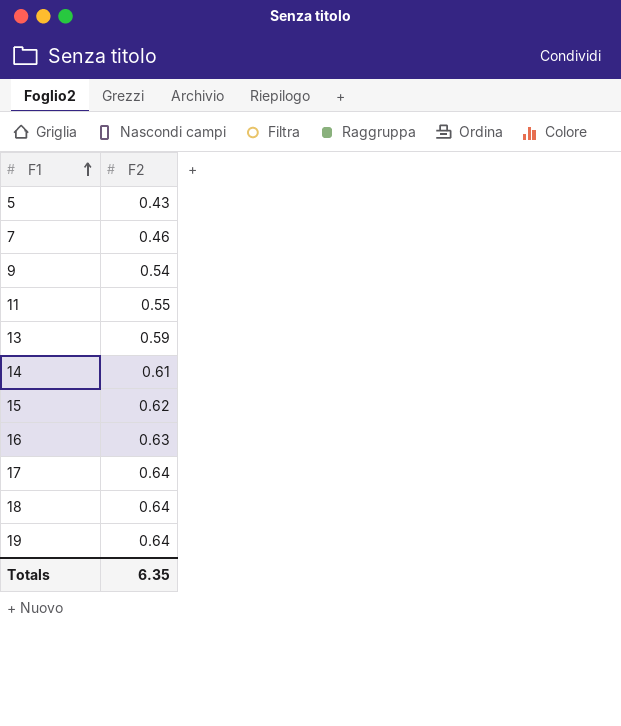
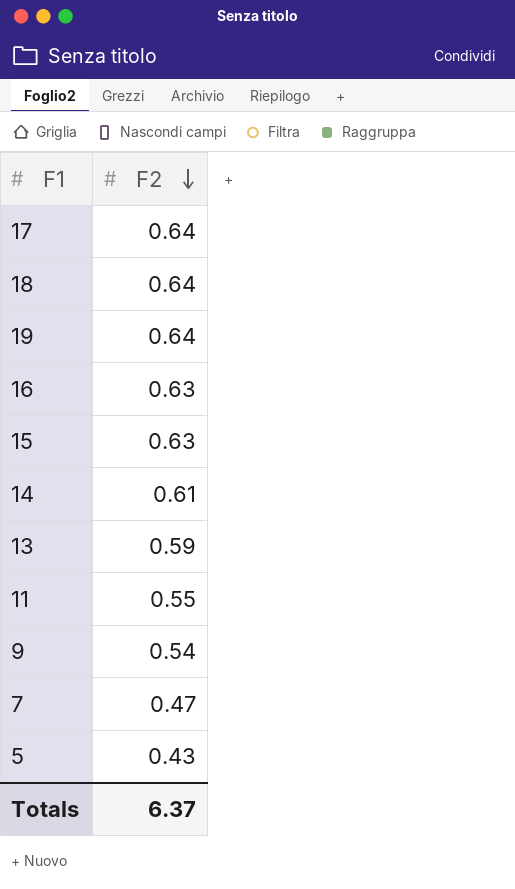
row order: F1 ascending -> F2 descending
15 | F2: 0.62 -> 0.63
7 | F2: 0.46 -> 0.47
Totals | F2: 6.35 -> 6.37

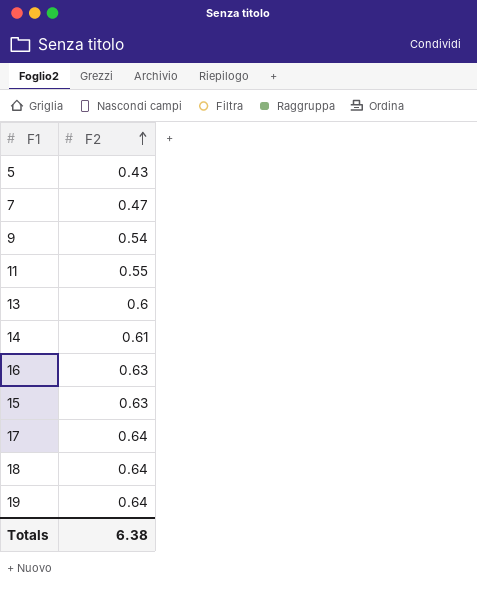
row order: F2 descending -> F2 ascending
13 | F2: 0.59 -> 0.6
Totals | F2: 6.37 -> 6.38

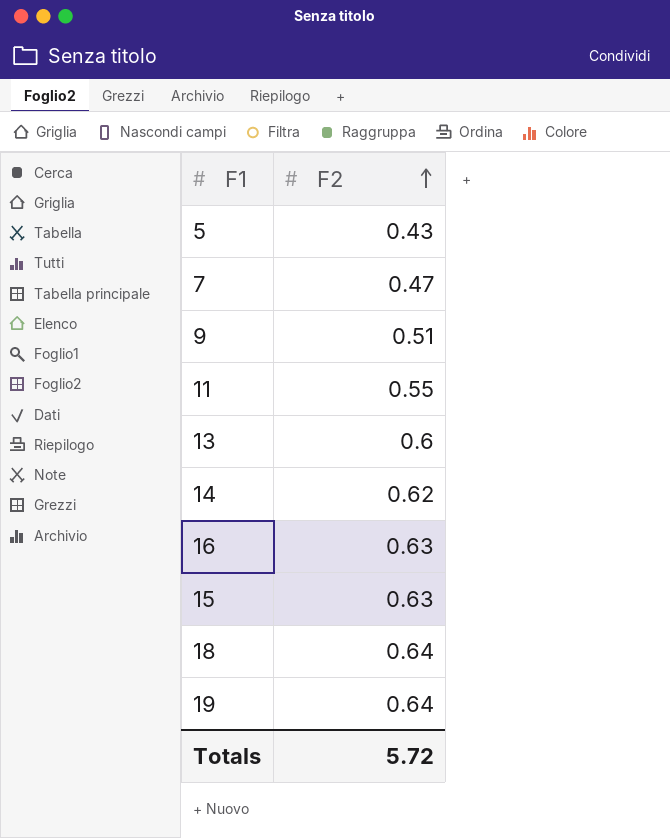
row 17: 0.64 -> none
9 | F2: 0.54 -> 0.51
14 | F2: 0.61 -> 0.62
Totals | F2: 6.38 -> 5.72

